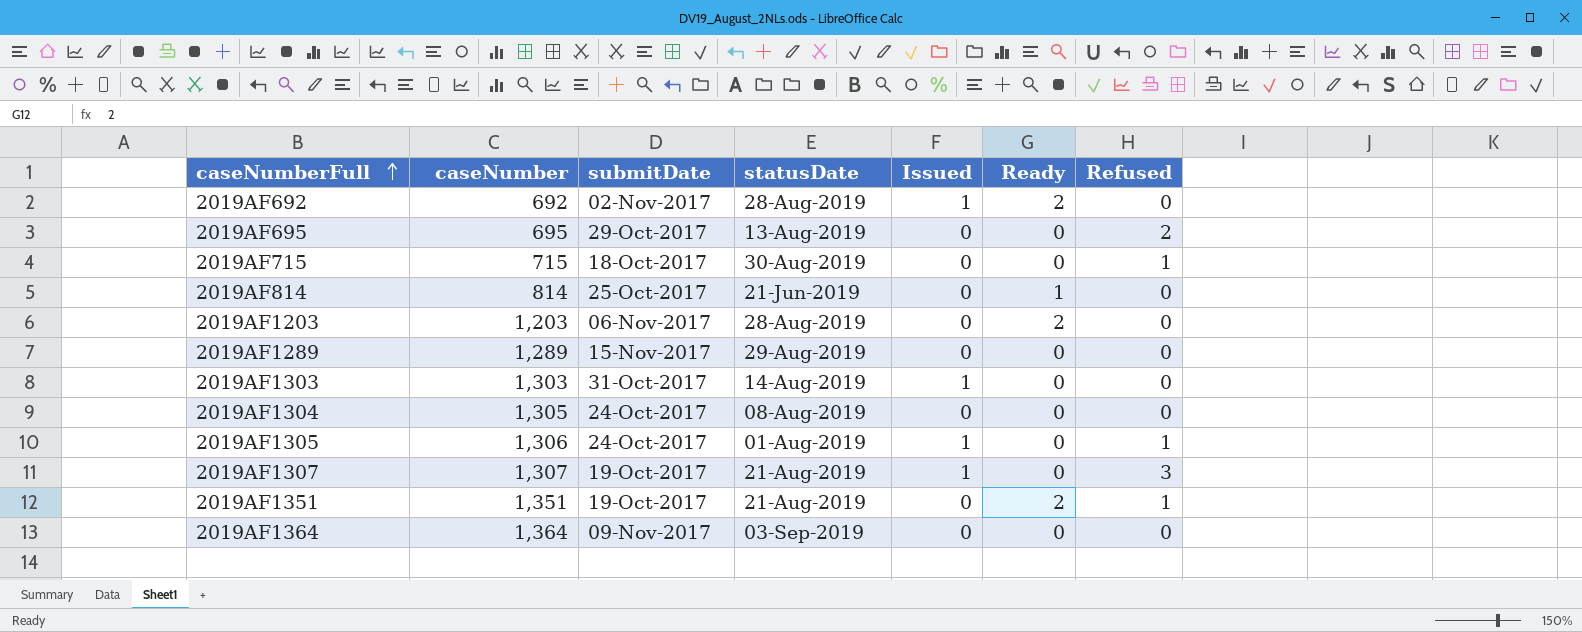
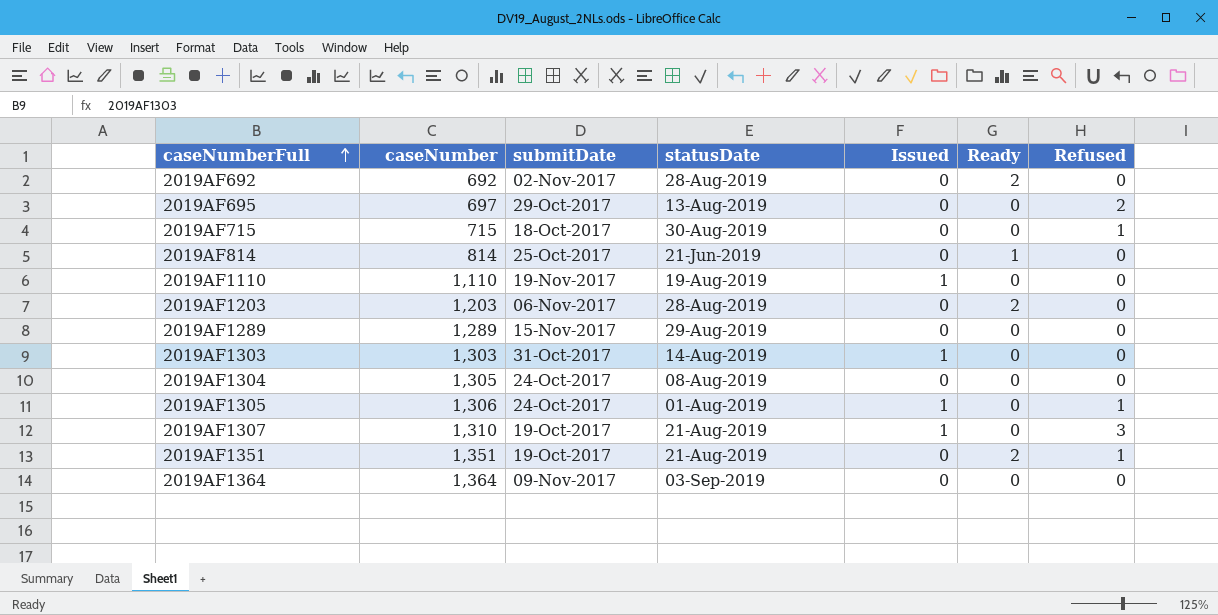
2019AF692 | Issued: 1 -> 0
2019AF695 | caseNumber: 695 -> 697
row 2019AF1110: none -> 1,110 | 19-Nov-2017 | 19-Aug-2019 | 1 | 0 | 0
2019AF1307 | caseNumber: 1,307 -> 1,310

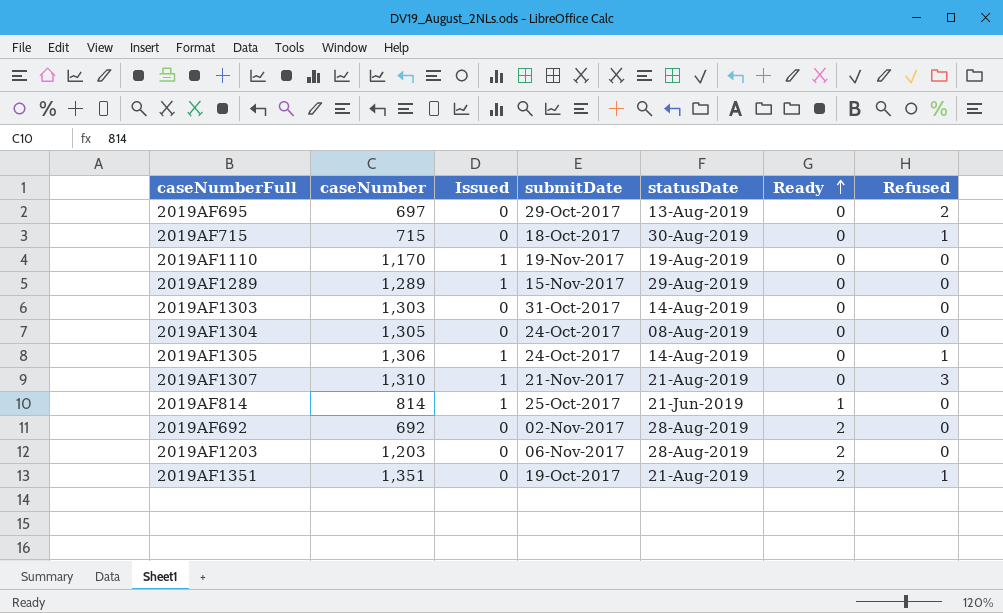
row order: caseNumberFull ascending -> Ready ascending
column Issued | position: 5 -> 3
row 2019AF1364: 1,364 | 09-Nov-2017 | 03-Sep-2019 | 0 | 0 | 0 -> none
2019AF1110 | caseNumber: 1,110 -> 1,170
2019AF1289 | Issued: 0 -> 1
2019AF1303 | Issued: 1 -> 0
2019AF1305 | statusDate: 01-Aug-2019 -> 14-Aug-2019
2019AF1307 | submitDate: 19-Oct-2017 -> 21-Nov-2017
2019AF814 | Issued: 0 -> 1

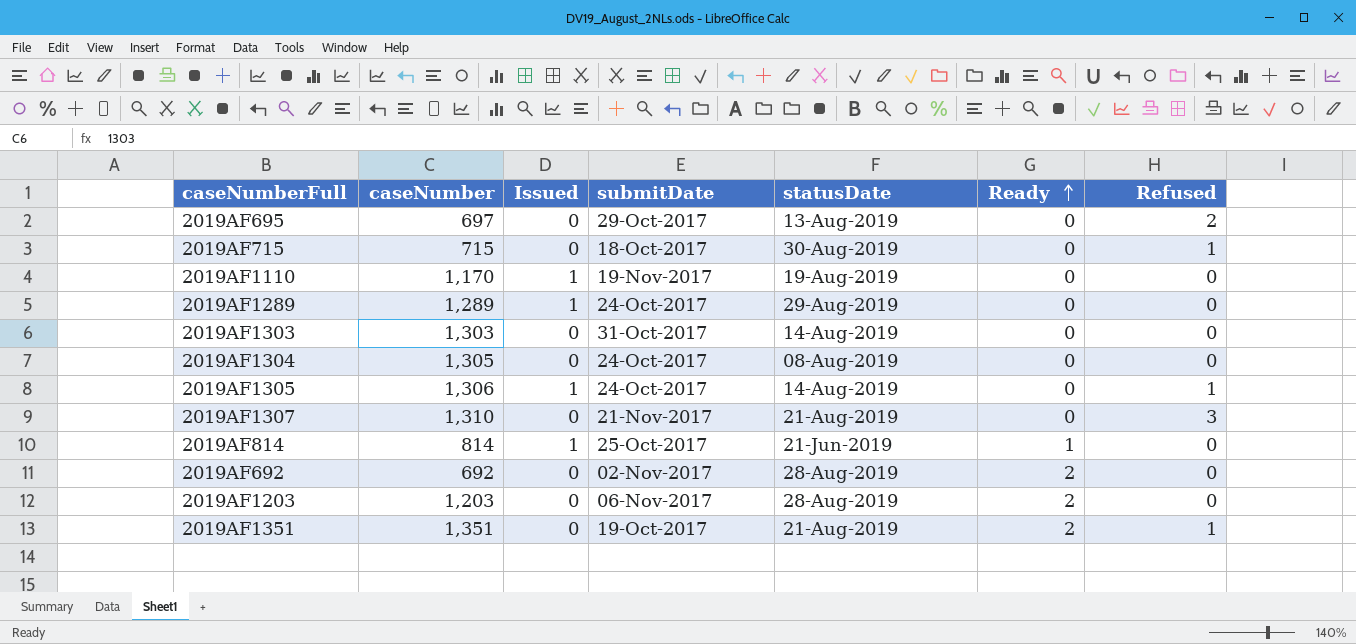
2019AF1289 | submitDate: 15-Nov-2017 -> 24-Oct-2017
2019AF1307 | Issued: 1 -> 0

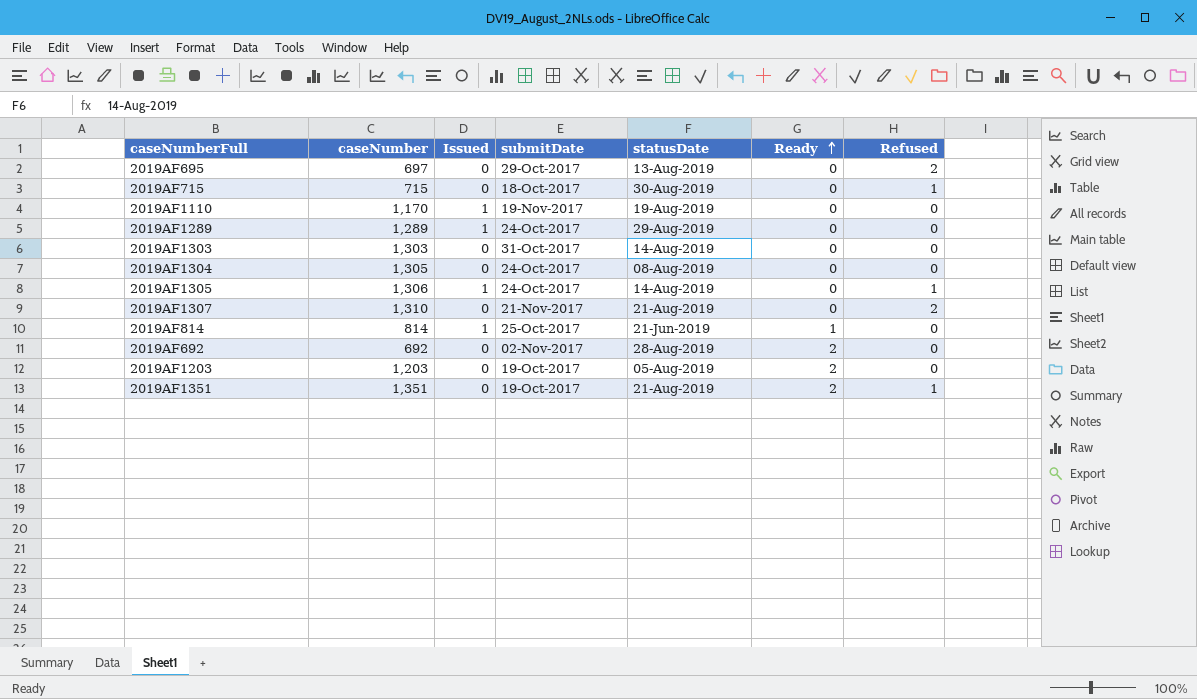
2019AF1307 | Refused: 3 -> 2
2019AF1203 | submitDate: 06-Nov-2017 -> 19-Oct-2017
2019AF1203 | statusDate: 28-Aug-2019 -> 05-Aug-2019

